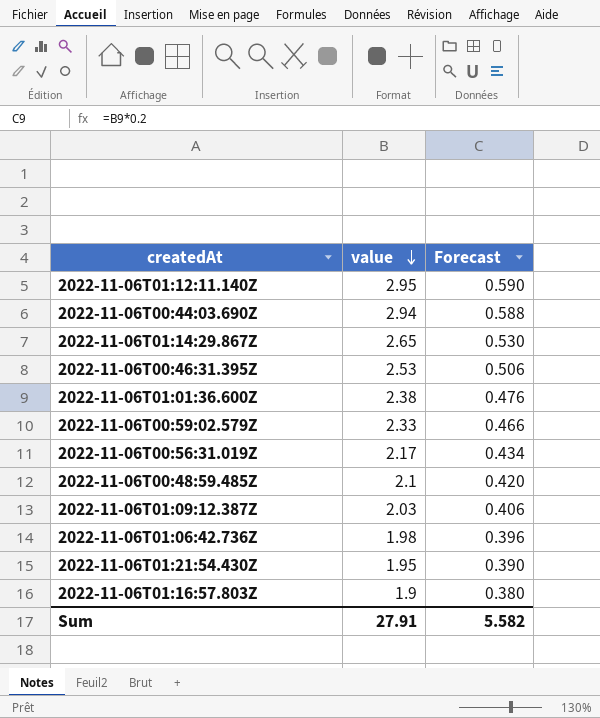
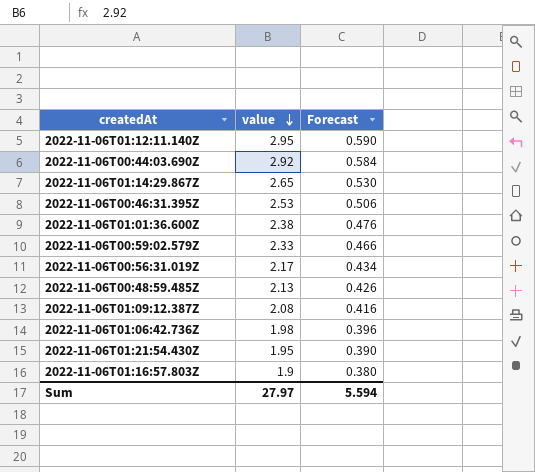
2022-11-06T00:44:03.690Z | value: 2.94 -> 2.92
2022-11-06T00:44:03.690Z | Forecast: 0.588 -> 0.584
2022-11-06T00:48:59.485Z | value: 2.1 -> 2.13
2022-11-06T00:48:59.485Z | Forecast: 0.420 -> 0.426
2022-11-06T01:09:12.387Z | value: 2.03 -> 2.08
2022-11-06T01:09:12.387Z | Forecast: 0.406 -> 0.416
Sum | value: 27.91 -> 27.97
Sum | Forecast: 5.582 -> 5.594

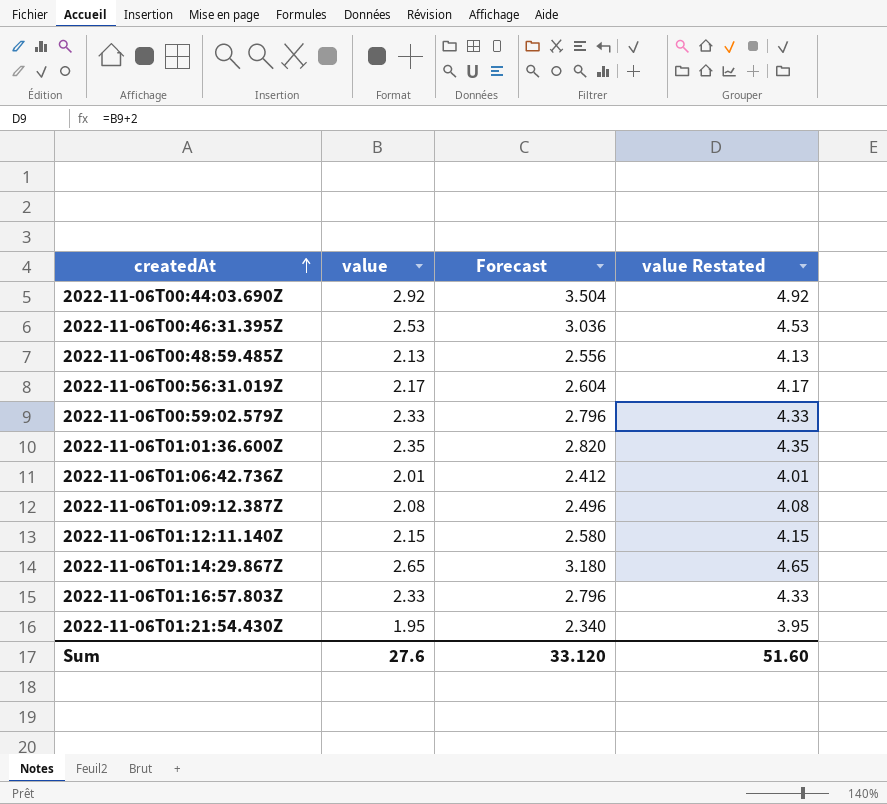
row order: value descending -> createdAt ascending
column Forecast | formula: [value] * 0.2 -> [value] * 1.2
column value Restated | formula: none -> [value] + 2
2022-11-06T01:01:36.600Z | value: 2.38 -> 2.35
2022-11-06T01:06:42.736Z | value: 1.98 -> 2.01
2022-11-06T01:12:11.140Z | value: 2.95 -> 2.15
2022-11-06T01:16:57.803Z | value: 1.9 -> 2.33
Sum | value: 27.97 -> 27.6
Sum | Forecast: 5.594 -> 33.120

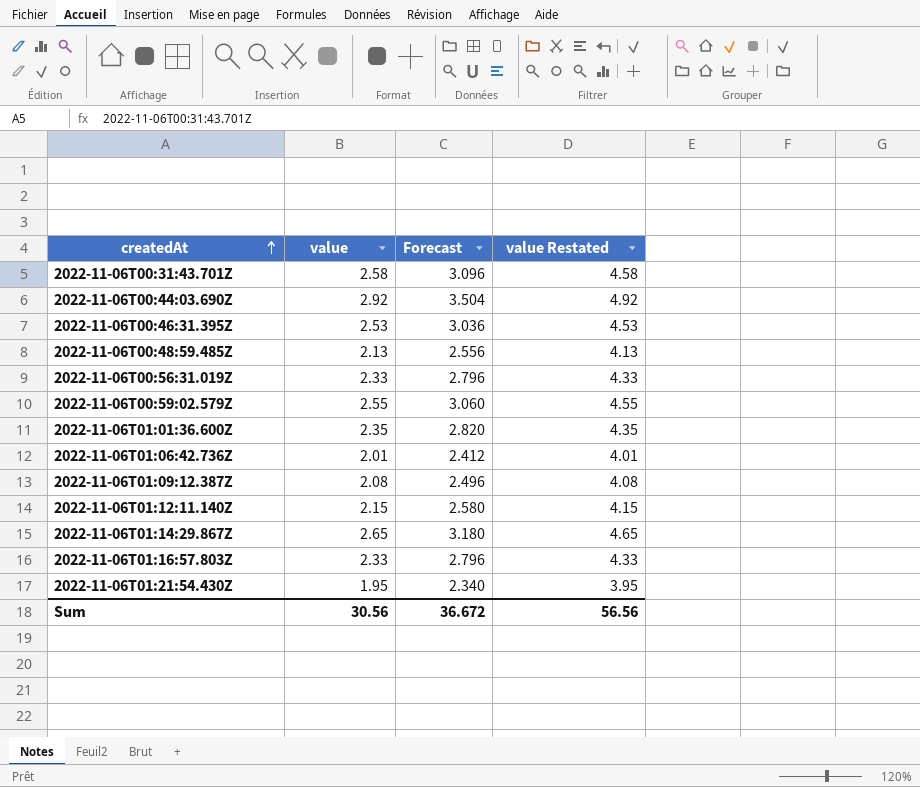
row 2022-11-06T00:31:43.701Z: none -> 2.58 | 3.096 | 4.58
2022-11-06T00:56:31.019Z | value: 2.17 -> 2.33
2022-11-06T00:56:31.019Z | Forecast: 2.604 -> 2.796
2022-11-06T00:56:31.019Z | value Restated: 4.17 -> 4.33
2022-11-06T00:59:02.579Z | value: 2.33 -> 2.55
2022-11-06T00:59:02.579Z | Forecast: 2.796 -> 3.060
2022-11-06T00:59:02.579Z | value Restated: 4.33 -> 4.55
Sum | value: 27.6 -> 30.56
Sum | Forecast: 33.120 -> 36.672
Sum | value Restated: 51.60 -> 56.56

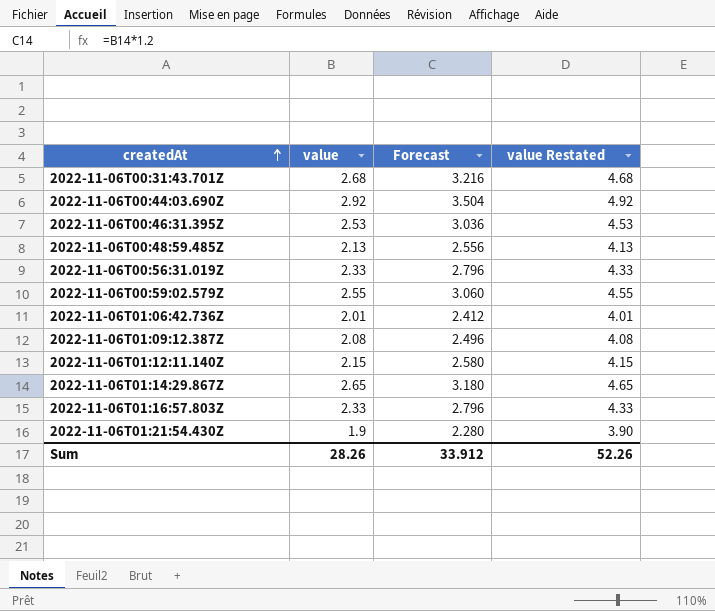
row 2022-11-06T01:01:36.600Z: 2.35 | 2.820 | 4.35 -> none
2022-11-06T00:31:43.701Z | value: 2.58 -> 2.68
2022-11-06T00:31:43.701Z | Forecast: 3.096 -> 3.216
2022-11-06T00:31:43.701Z | value Restated: 4.58 -> 4.68
2022-11-06T01:21:54.430Z | value: 1.95 -> 1.9
2022-11-06T01:21:54.430Z | Forecast: 2.340 -> 2.280
2022-11-06T01:21:54.430Z | value Restated: 3.95 -> 3.90
Sum | value: 30.56 -> 28.26
Sum | Forecast: 36.672 -> 33.912
Sum | value Restated: 56.56 -> 52.26

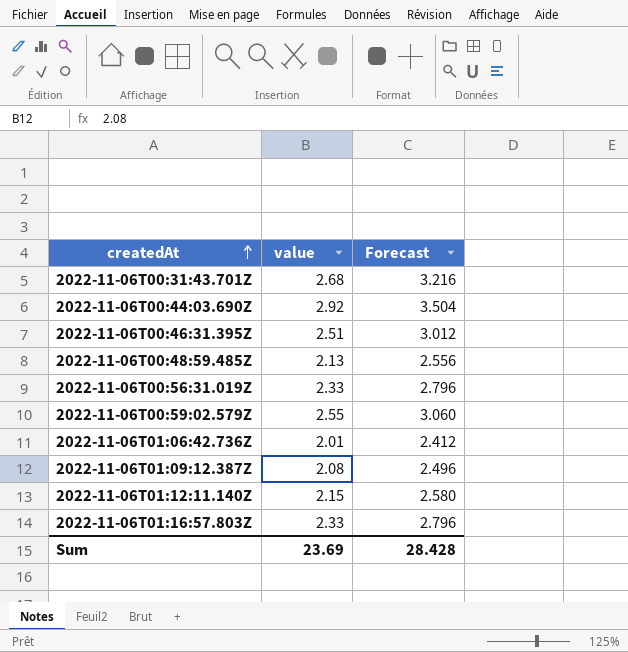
column value Restated | formula: [value] + 2 -> none
row 2022-11-06T01:14:29.867Z: 2.65 | 3.180 | 4.65 -> none
row 2022-11-06T01:21:54.430Z: 1.9 | 2.280 | 3.90 -> none
2022-11-06T00:46:31.395Z | value: 2.53 -> 2.51
2022-11-06T00:46:31.395Z | Forecast: 3.036 -> 3.012
Sum | value: 28.26 -> 23.69
Sum | Forecast: 33.912 -> 28.428

